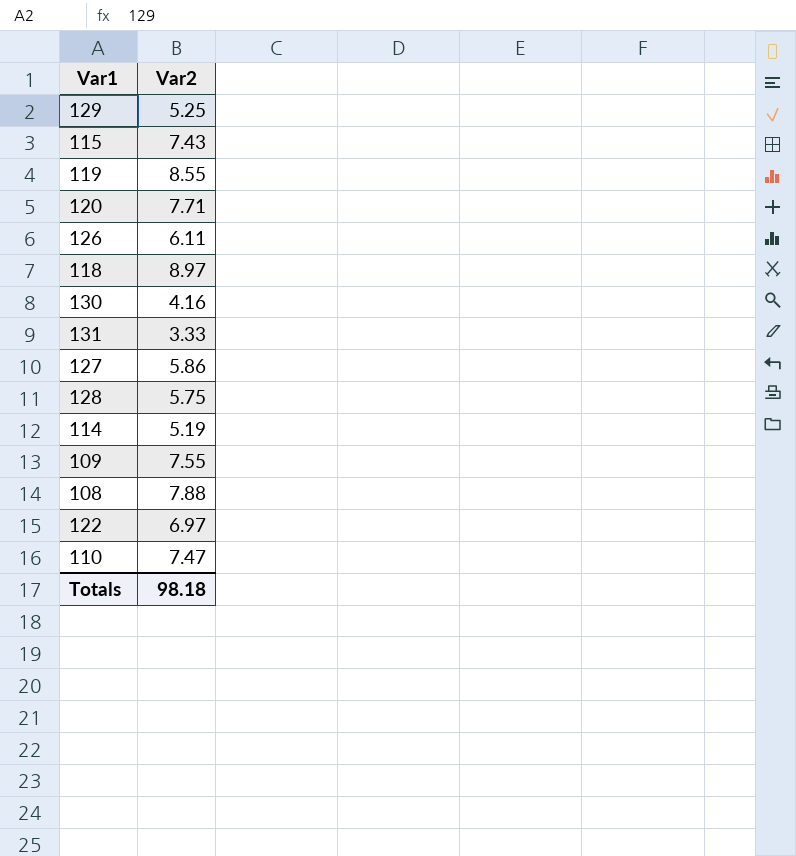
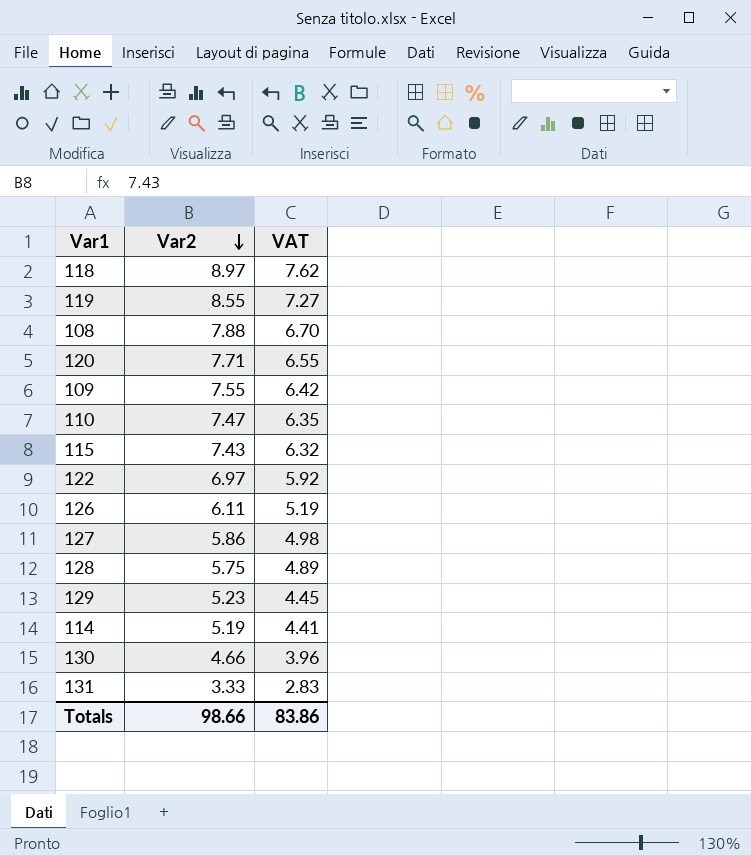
row order: none -> Var2 descending
column VAT | formula: none -> [Var2] * 0.85
129 | Var2: 5.25 -> 5.23
130 | Var2: 4.16 -> 4.66
Totals | Var2: 98.18 -> 98.66

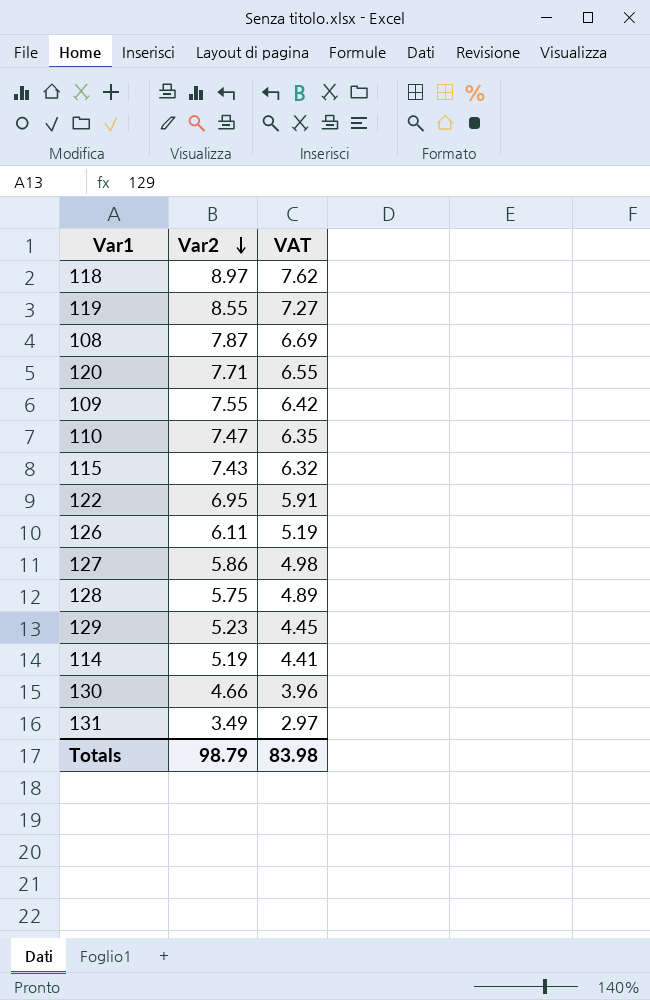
108 | Var2: 7.88 -> 7.87
108 | VAT: 6.70 -> 6.69
122 | Var2: 6.97 -> 6.95
122 | VAT: 5.92 -> 5.91
131 | Var2: 3.33 -> 3.49
131 | VAT: 2.83 -> 2.97
Totals | Var2: 98.66 -> 98.79
Totals | VAT: 83.86 -> 83.98

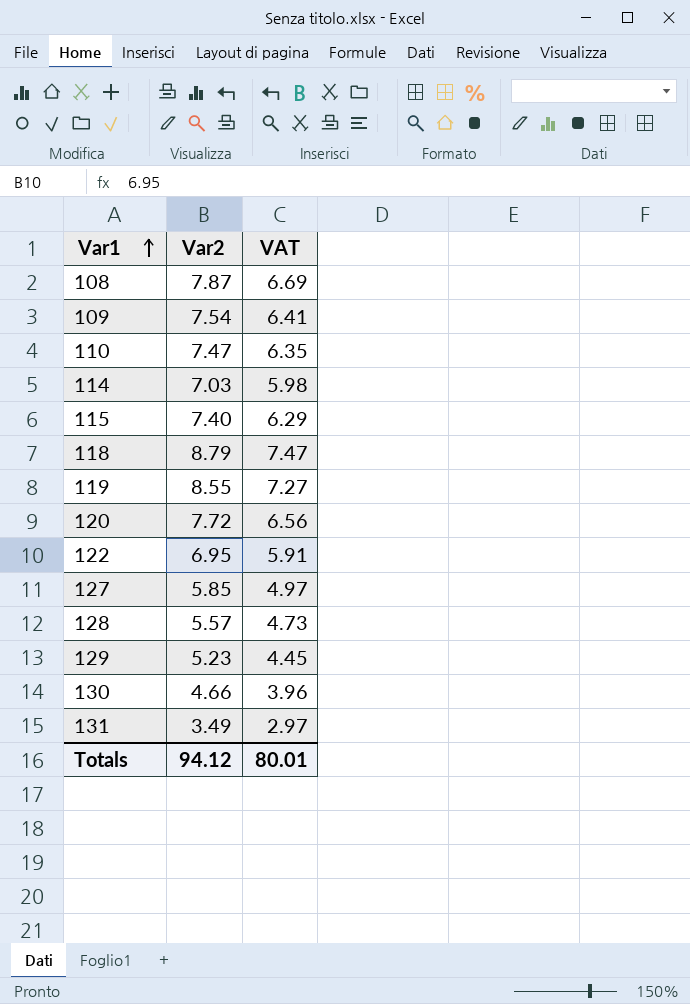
row order: Var2 descending -> Var1 ascending
row 126: 6.11 | 5.19 -> none
109 | Var2: 7.55 -> 7.54
109 | VAT: 6.42 -> 6.41
114 | Var2: 5.19 -> 7.03
114 | VAT: 4.41 -> 5.98
115 | Var2: 7.43 -> 7.40
115 | VAT: 6.32 -> 6.29
118 | Var2: 8.97 -> 8.79
118 | VAT: 7.62 -> 7.47
120 | Var2: 7.71 -> 7.72
120 | VAT: 6.55 -> 6.56
127 | Var2: 5.86 -> 5.85
127 | VAT: 4.98 -> 4.97
128 | Var2: 5.75 -> 5.57
128 | VAT: 4.89 -> 4.73
Totals | Var2: 98.79 -> 94.12
Totals | VAT: 83.98 -> 80.01

